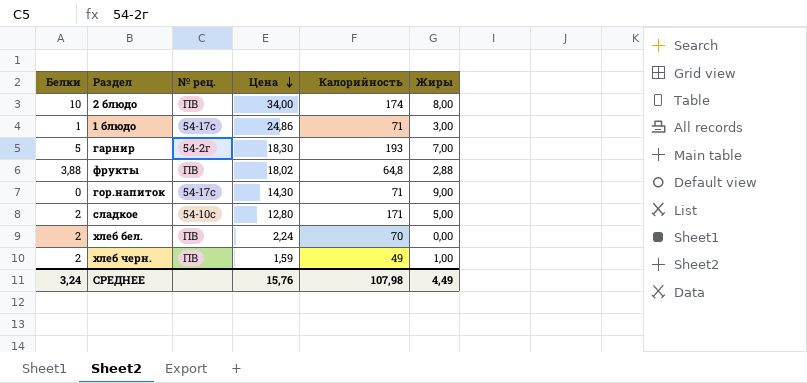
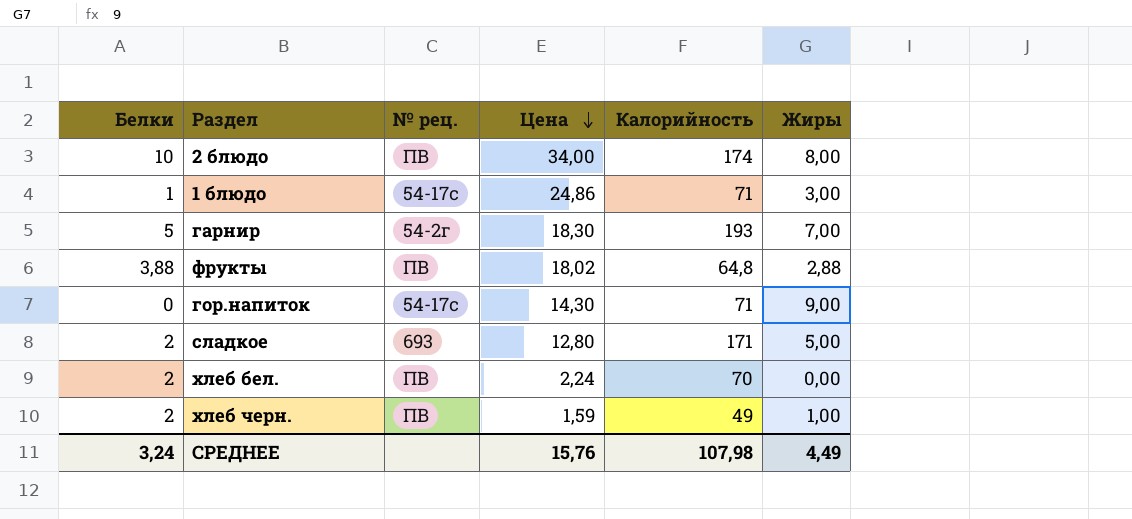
сладкое | № рец.: 54-10с -> 693

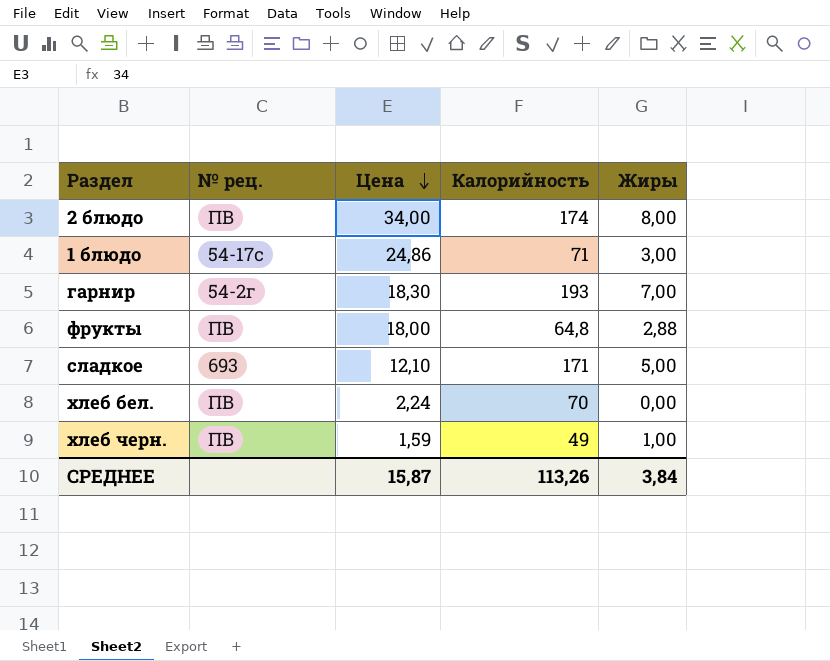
column Белки | position: 1 -> none
row гор.напиток: 0 | 54-17с | 14,30 | 71 | 9,00 -> none
фрукты | Цена: 18,02 -> 18,00
сладкое | Цена: 12,80 -> 12,10
СРЕДНЕЕ | Цена: 15,76 -> 15,87
СРЕДНЕЕ | Калорийность: 107,98 -> 113,26
СРЕДНЕЕ | Жиры: 4,49 -> 3,84

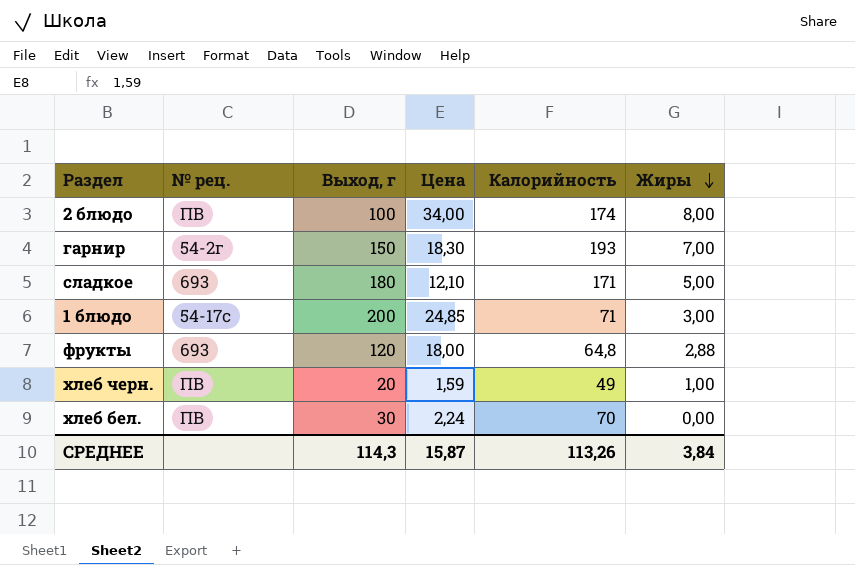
row order: Цена descending -> Жиры descending
column Выход, г | position: none -> 3
1 блюдо | Цена: 24,86 -> 24,85
фрукты | № рец.: ПВ -> 693

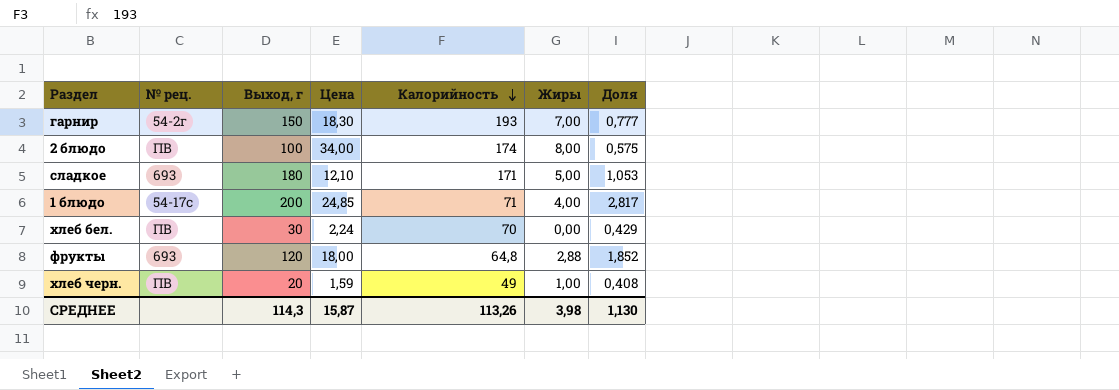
row order: Жиры descending -> Калорийность descending
column Доля | formula: none -> [Выход, г] / [Калорийность]
1 блюдо | Жиры: 3,00 -> 4,00
СРЕДНЕЕ | Жиры: 3,84 -> 3,98

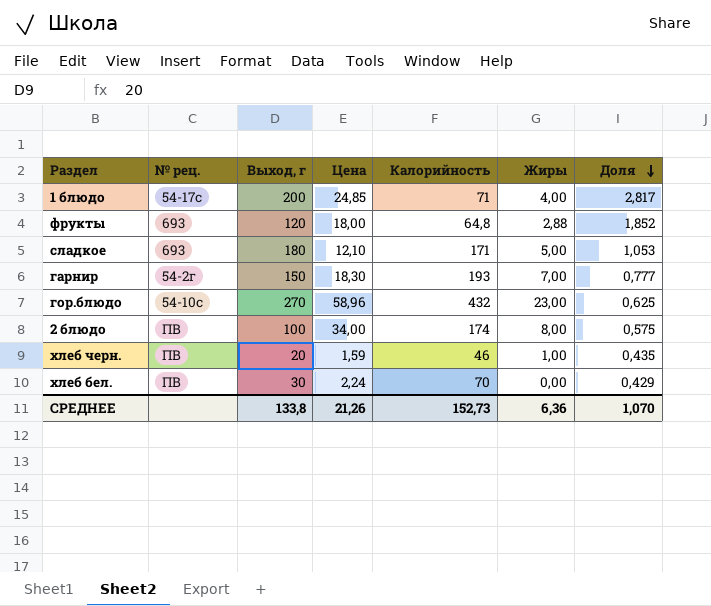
row order: Калорийность descending -> Доля descending
row гор.блюдо: none -> 54-10с | 270 | 58,96 | 432 | 23,00 | 0,625
хлеб черн. | Калорийность: 49 -> 46
хлеб черн. | Доля: 0,408 -> 0,435
СРЕДНЕЕ | Выход, г: 114,3 -> 133,8
СРЕДНЕЕ | Цена: 15,87 -> 21,26
СРЕДНЕЕ | Калорийность: 113,26 -> 152,73
СРЕДНЕЕ | Жиры: 3,98 -> 6,36
СРЕДНЕЕ | Доля: 1,130 -> 1,070

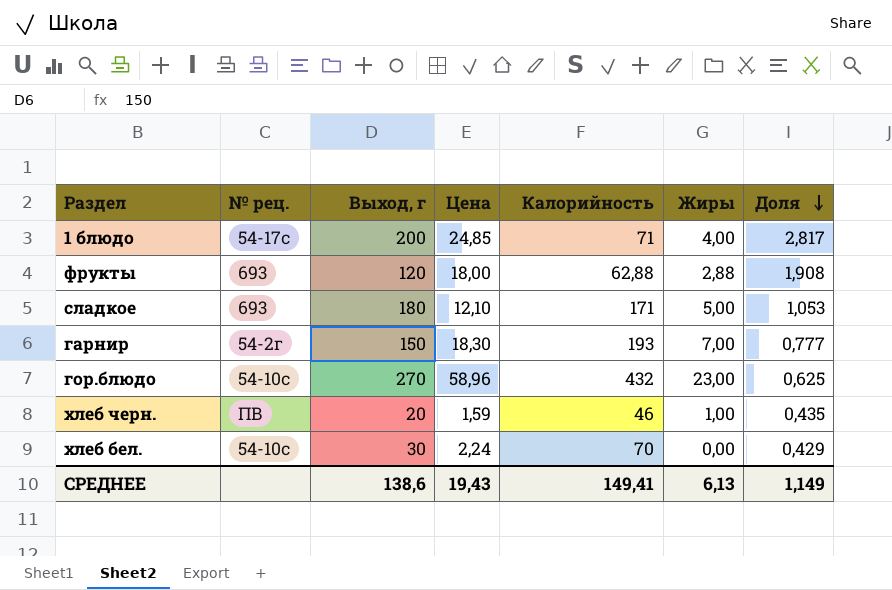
row 2 блюдо: ПВ | 100 | 34,00 | 174 | 8,00 | 0,575 -> none
фрукты | Калорийность: 64,8 -> 62,88
фрукты | Доля: 1,852 -> 1,908
хлеб бел. | № рец.: ПВ -> 54-10с
СРЕДНЕЕ | Выход, г: 133,8 -> 138,6
СРЕДНЕЕ | Цена: 21,26 -> 19,43
СРЕДНЕЕ | Калорийность: 152,73 -> 149,41
СРЕДНЕЕ | Жиры: 6,36 -> 6,13
СРЕДНЕЕ | Доля: 1,070 -> 1,149

